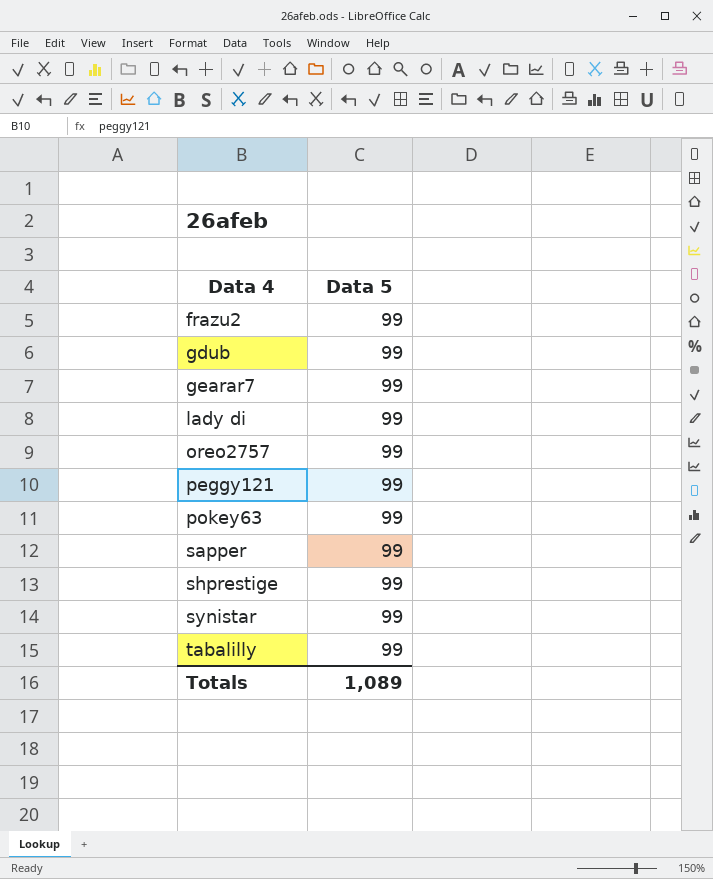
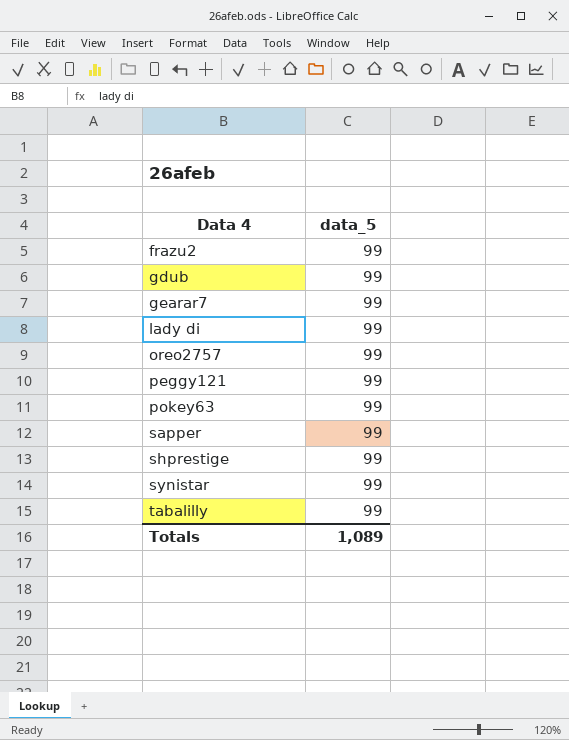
column name: Data 5 -> data_5

